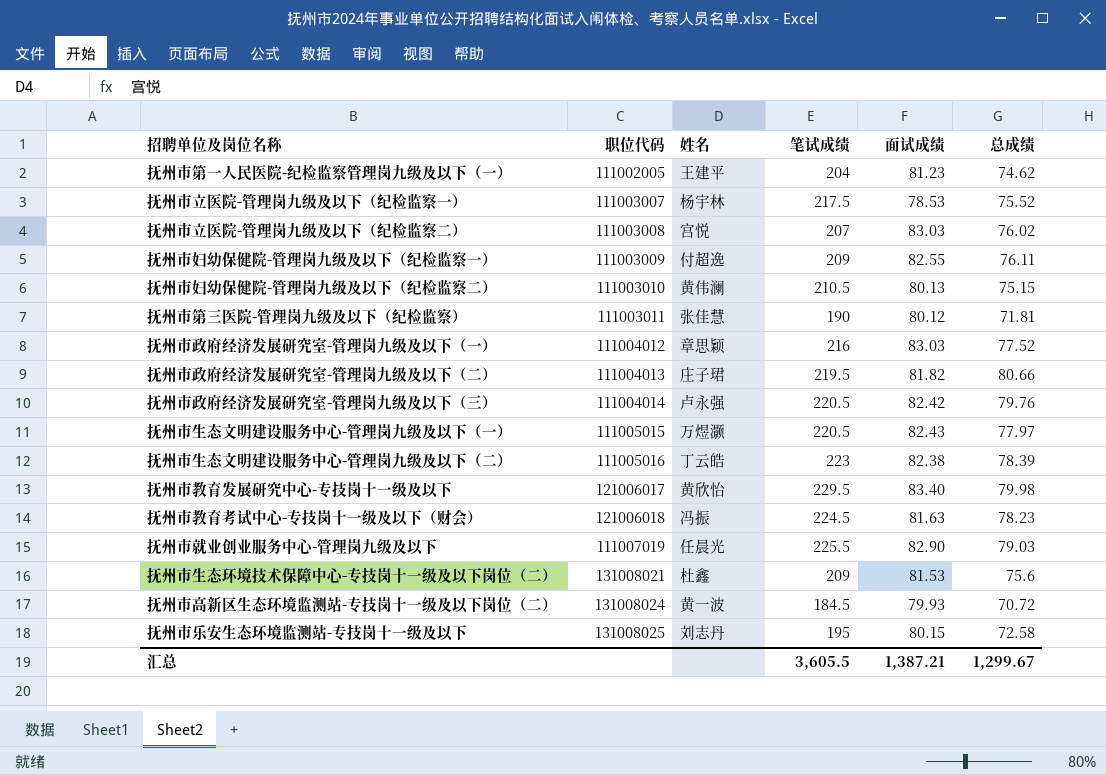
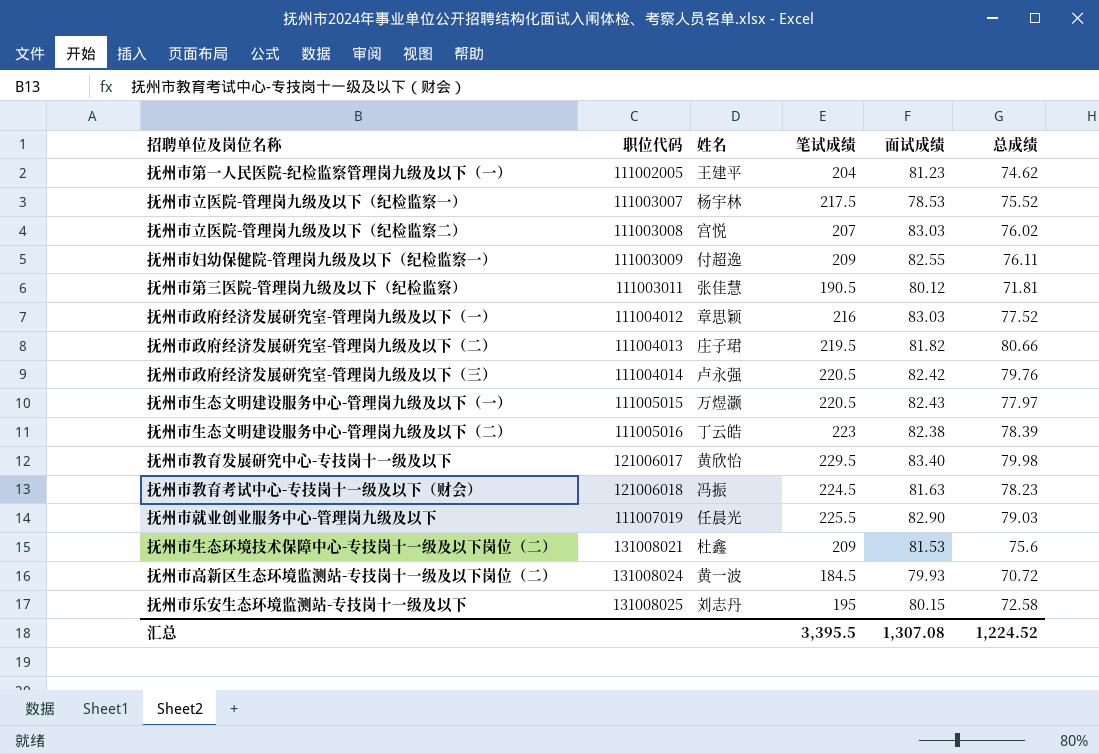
row 抚州市妇幼保健院-管理岗九级及以下（纪检监察二）: 111003010 | 黄伟澜 | 210.5 | 80.13 | 75.15 -> none
抚州市第三医院-管理岗九级及以下（纪检监察） | 笔试成绩: 190 -> 190.5
汇总 | 笔试成绩: 3,605.5 -> 3,395.5
汇总 | 面试成绩: 1,387.21 -> 1,307.08
汇总 | 总成绩: 1,299.67 -> 1,224.52

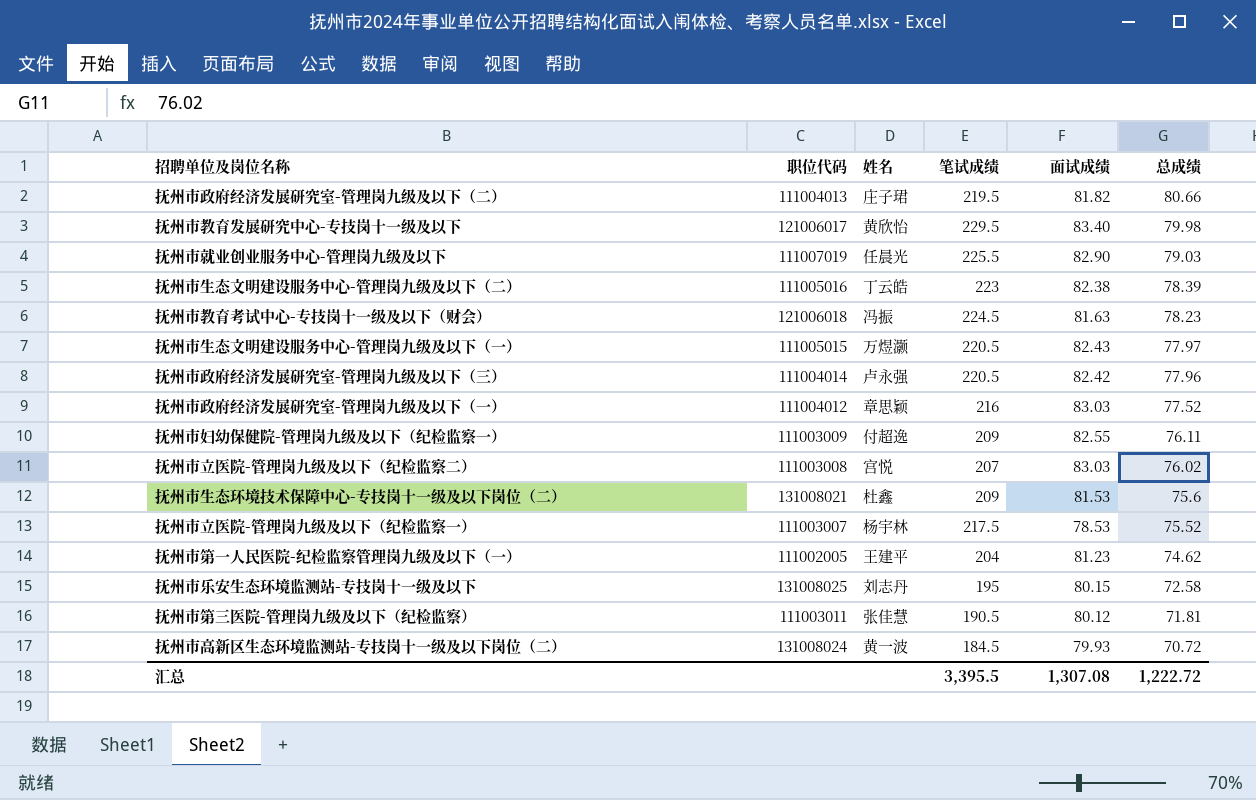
row order: none -> 总成绩 descending
抚州市政府经济发展研究室-管理岗九级及以下（三） | 总成绩: 79.76 -> 77.96
汇总 | 总成绩: 1,224.52 -> 1,222.72

